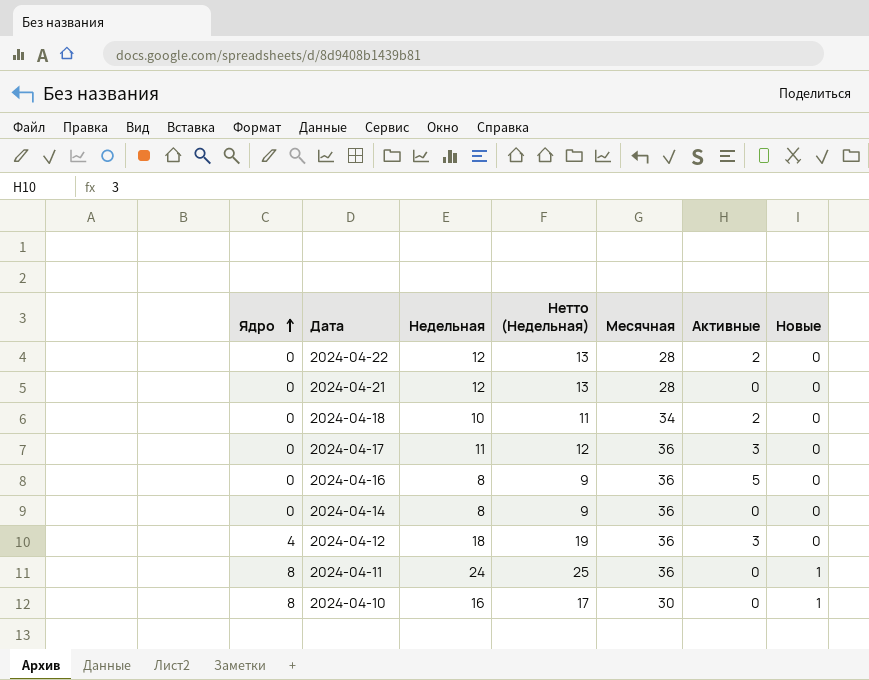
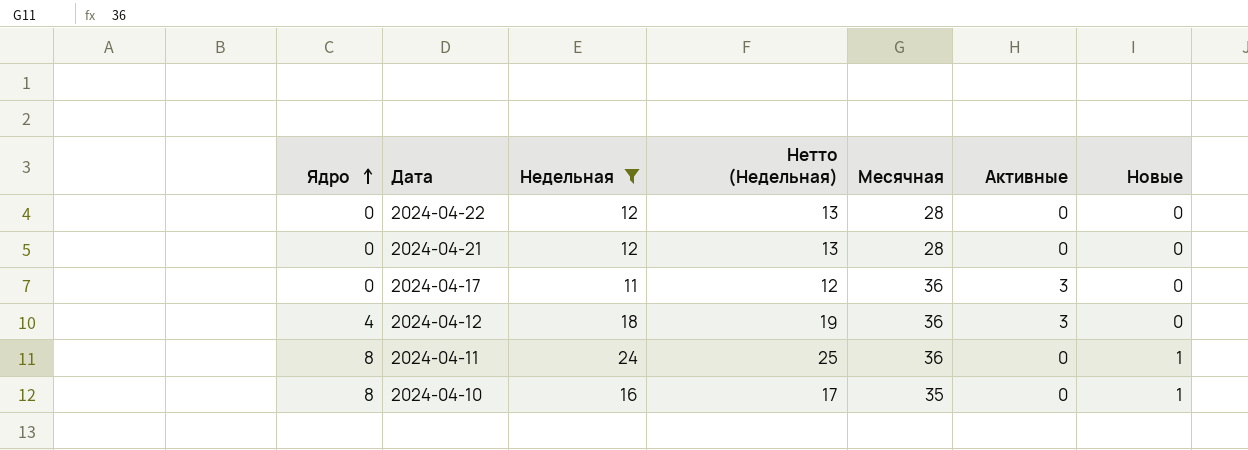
filter: none -> Недельная >= 11
2024-04-22 | Активные: 2 -> 0
2024-04-10 | Месячная: 30 -> 35

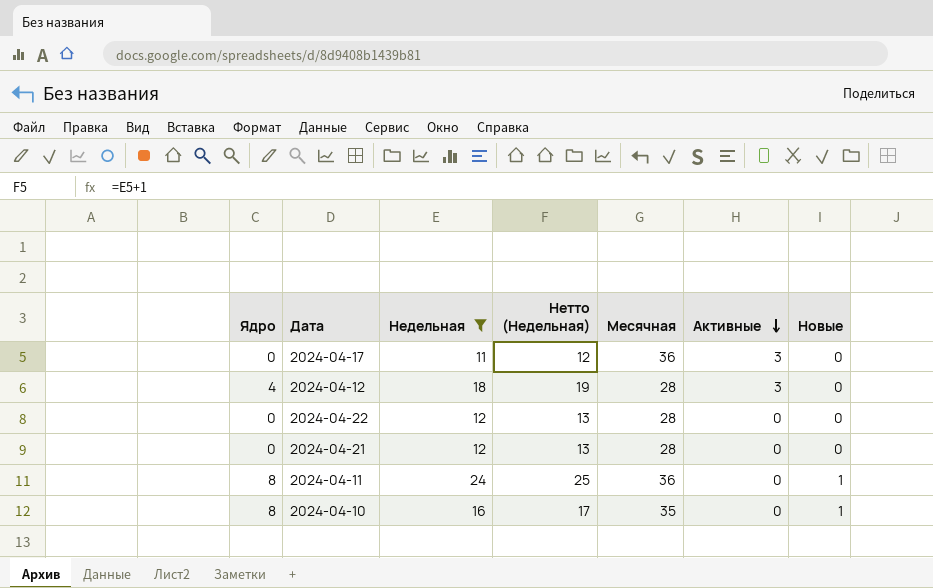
row order: Ядро ascending -> Активные descending
2024-04-12 | Месячная: 36 -> 28

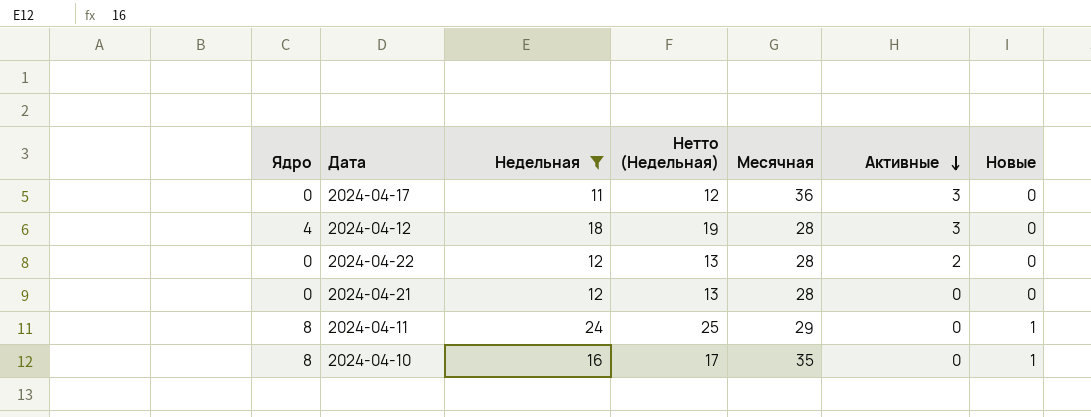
2024-04-22 | Активные: 0 -> 2
2024-04-11 | Месячная: 36 -> 29

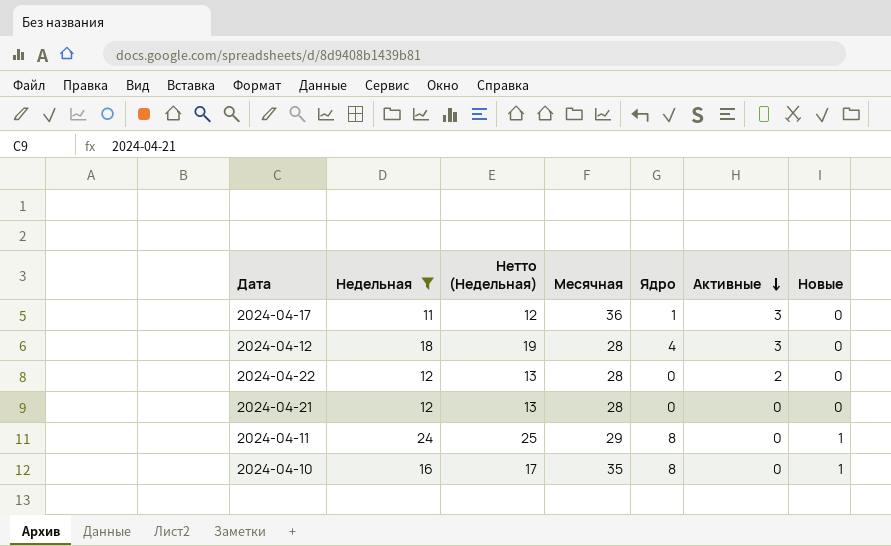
column Ядро | position: 1 -> 5
2024-04-17 | Ядро: 0 -> 1

